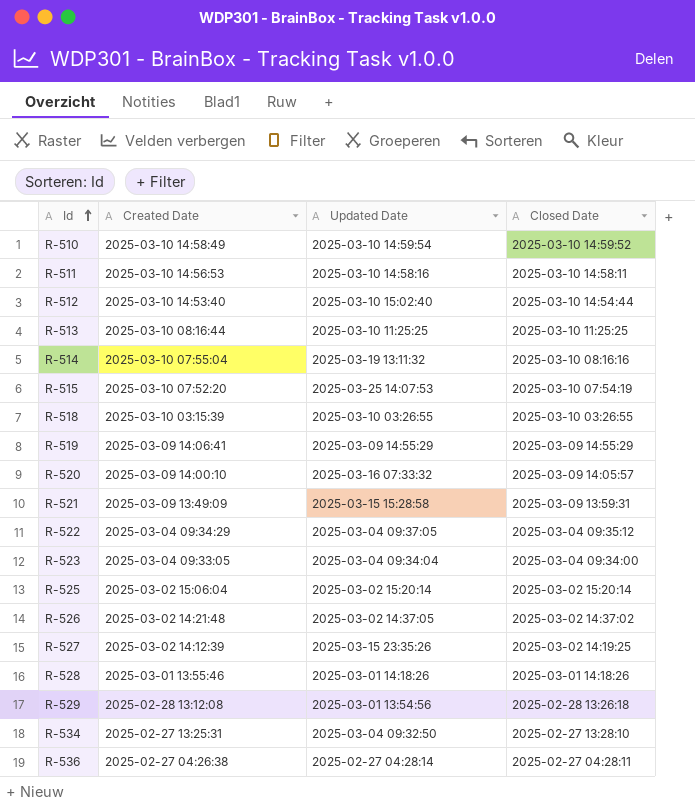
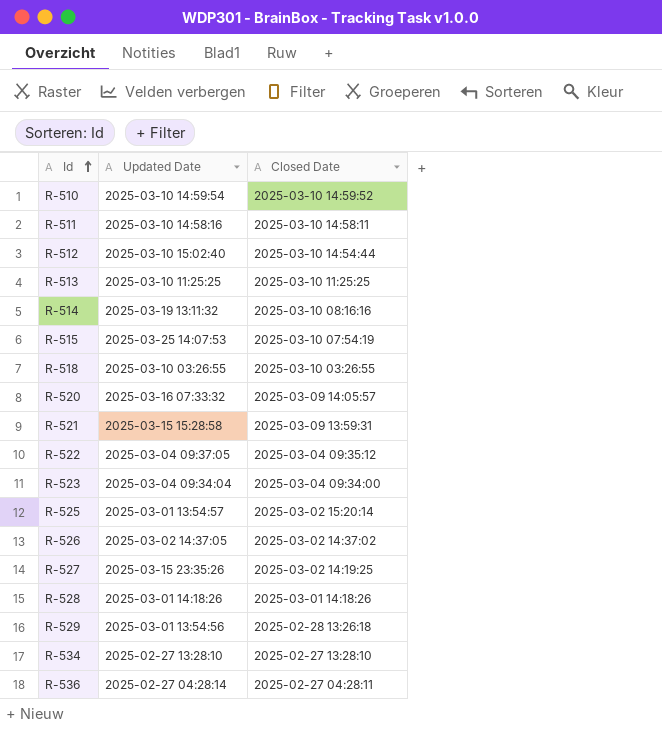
column Created Date | position: 2 -> none
row R-519: 2025-03-09 14:06:41 | 2025-03-09 14:55:29 | 2025-03-09 14:55:29 -> none
R-525 | Updated Date: 2025-03-02 15:20:14 -> 2025-03-01 13:54:57
R-534 | Updated Date: 2025-03-04 09:32:50 -> 2025-02-27 13:28:10

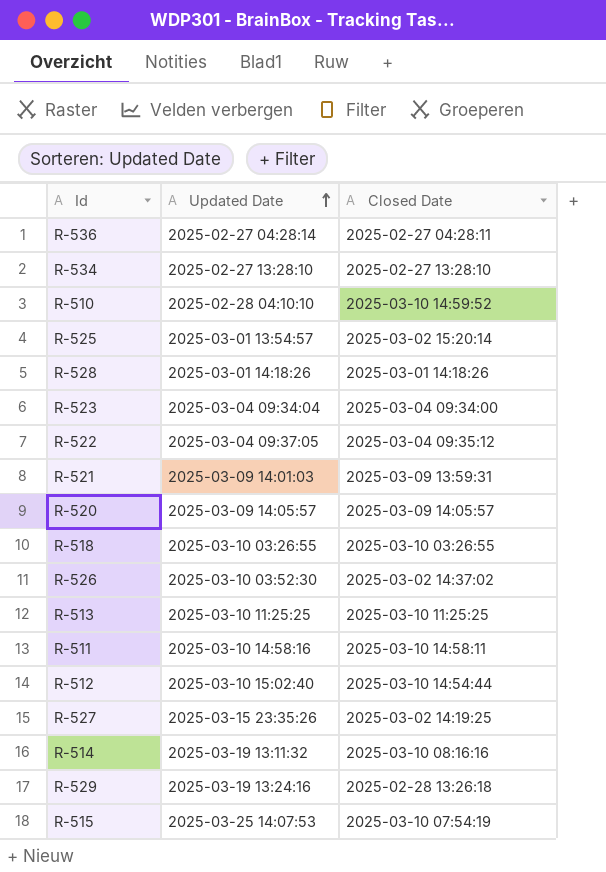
row order: Id ascending -> Updated Date ascending
R-510 | Updated Date: 2025-03-10 14:59:54 -> 2025-02-28 04:10:10
R-521 | Updated Date: 2025-03-15 15:28:58 -> 2025-03-09 14:01:03
R-520 | Updated Date: 2025-03-16 07:33:32 -> 2025-03-09 14:05:57
R-526 | Updated Date: 2025-03-02 14:37:05 -> 2025-03-10 03:52:30
R-529 | Updated Date: 2025-03-01 13:54:56 -> 2025-03-19 13:24:16

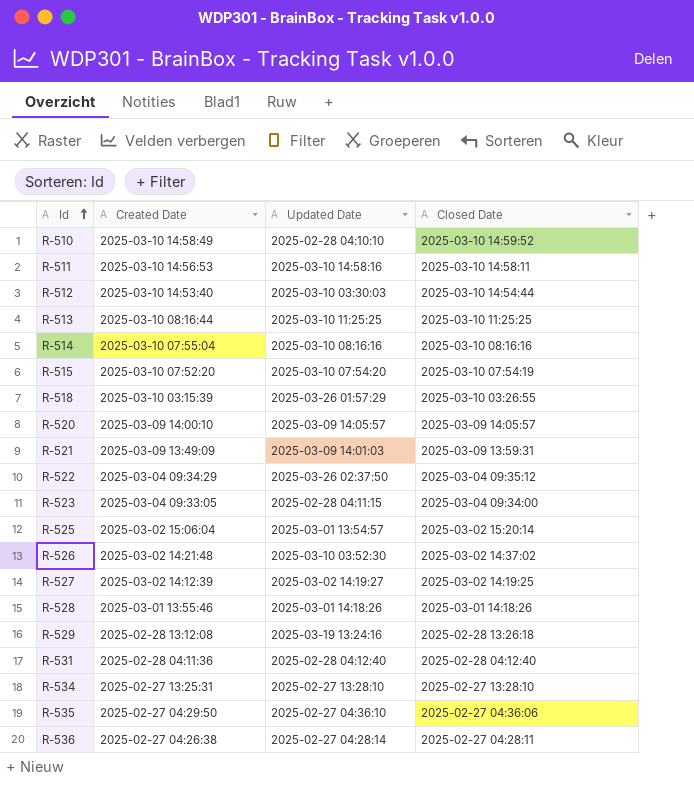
row order: Updated Date ascending -> Id ascending
column Created Date | position: none -> 2
R-512 | Updated Date: 2025-03-10 15:02:40 -> 2025-03-10 03:30:03
R-514 | Updated Date: 2025-03-19 13:11:32 -> 2025-03-10 08:16:16
R-515 | Updated Date: 2025-03-25 14:07:53 -> 2025-03-10 07:54:20
R-518 | Updated Date: 2025-03-10 03:26:55 -> 2025-03-26 01:57:29
R-522 | Updated Date: 2025-03-04 09:37:05 -> 2025-03-26 02:37:50
R-523 | Updated Date: 2025-03-04 09:34:04 -> 2025-02-28 04:11:15
R-527 | Updated Date: 2025-03-15 23:35:26 -> 2025-03-02 14:19:27
row R-531: none -> 2025-02-28 04:11:36 | 2025-02-28 04:12:40 | 2025-02-28 04:12:40
row R-535: none -> 2025-02-27 04:29:50 | 2025-02-27 04:36:10 | 2025-02-27 04:36:06

